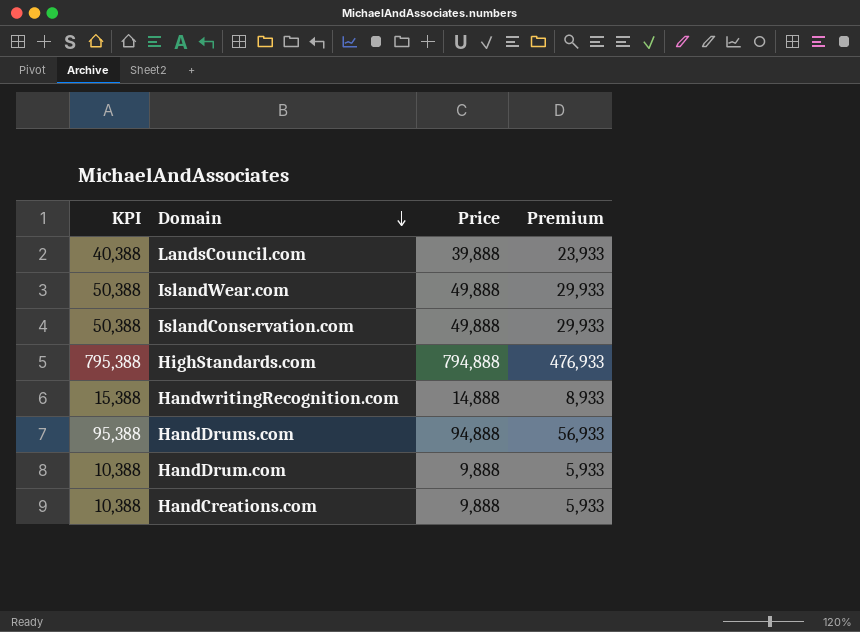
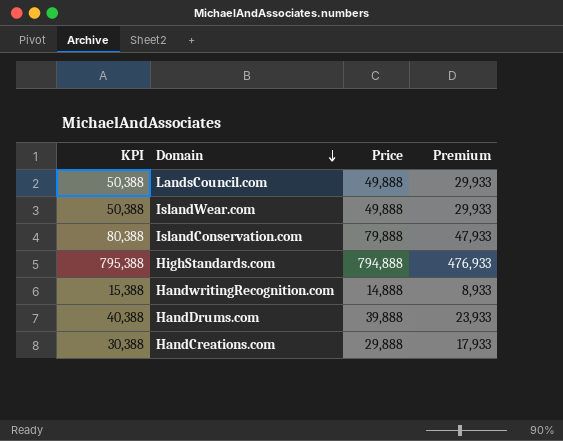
row HandDrum.com: 10,388 | 9,888 | 5,933 -> none
LandsCouncil.com | KPI: 40,388 -> 50,388
LandsCouncil.com | Price: 39,888 -> 49,888
LandsCouncil.com | Premium: 23,933 -> 29,933
IslandConservation.com | KPI: 50,388 -> 80,388
IslandConservation.com | Price: 49,888 -> 79,888
IslandConservation.com | Premium: 29,933 -> 47,933
HandDrums.com | KPI: 95,388 -> 40,388
HandDrums.com | Price: 94,888 -> 39,888
HandDrums.com | Premium: 56,933 -> 23,933
HandCreations.com | KPI: 10,388 -> 30,388
HandCreations.com | Price: 9,888 -> 29,888
HandCreations.com | Premium: 5,933 -> 17,933

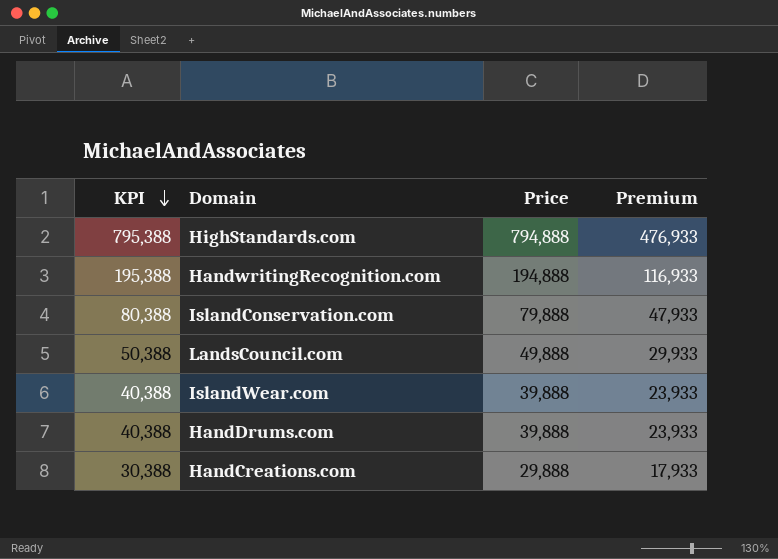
row order: Domain descending -> KPI descending
HandwritingRecognition.com | KPI: 15,388 -> 195,388
HandwritingRecognition.com | Price: 14,888 -> 194,888
HandwritingRecognition.com | Premium: 8,933 -> 116,933
IslandWear.com | KPI: 50,388 -> 40,388
IslandWear.com | Price: 49,888 -> 39,888
IslandWear.com | Premium: 29,933 -> 23,933

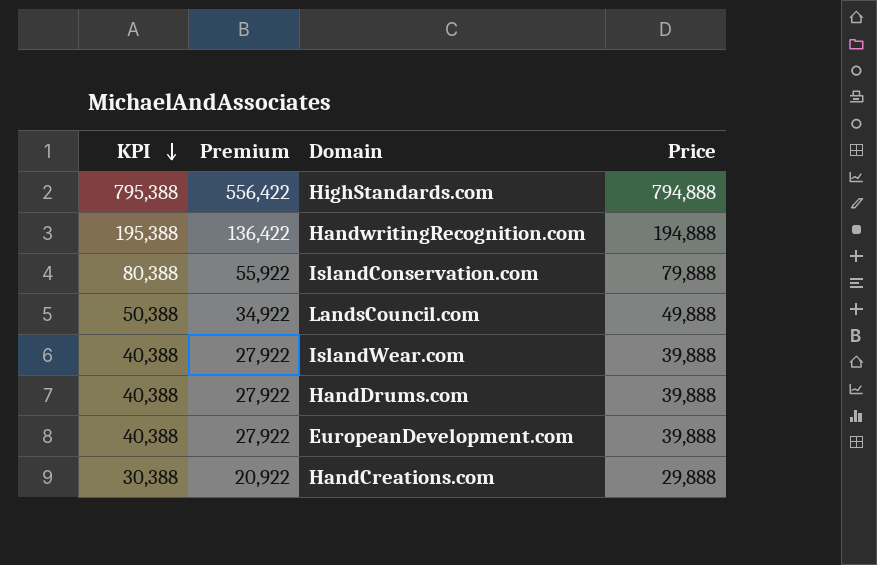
column Premium | formula: [Price] * 0.6 -> [Price] * 0.7
column Premium | position: 4 -> 2
row EuropeanDevelopment.com: none -> 40,388 | 27,922 | 39,888

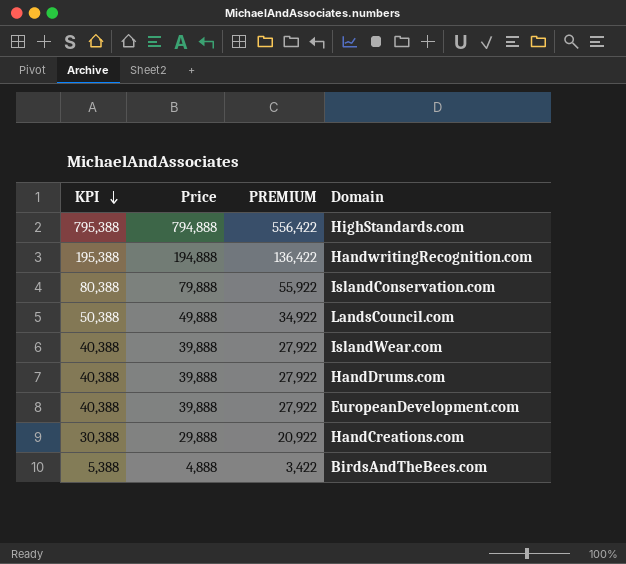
column Price | position: 4 -> 2
column name: Premium -> PREMIUM
row BirdsAndTheBees.com: none -> 5,388 | 4,888 | 3,422

